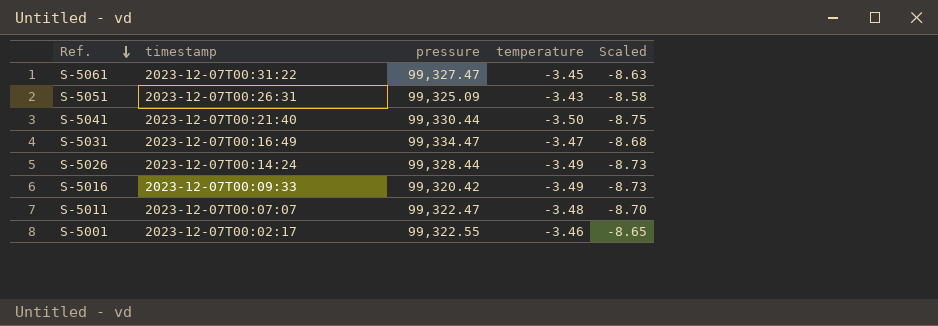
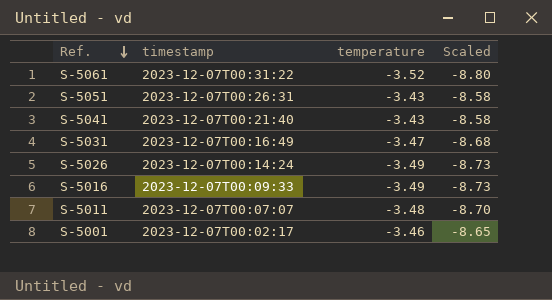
column pressure | position: 3 -> none
S-5061 | temperature: -3.45 -> -3.52
S-5061 | Scaled: -8.63 -> -8.80
S-5041 | temperature: -3.50 -> -3.43
S-5041 | Scaled: -8.75 -> -8.58

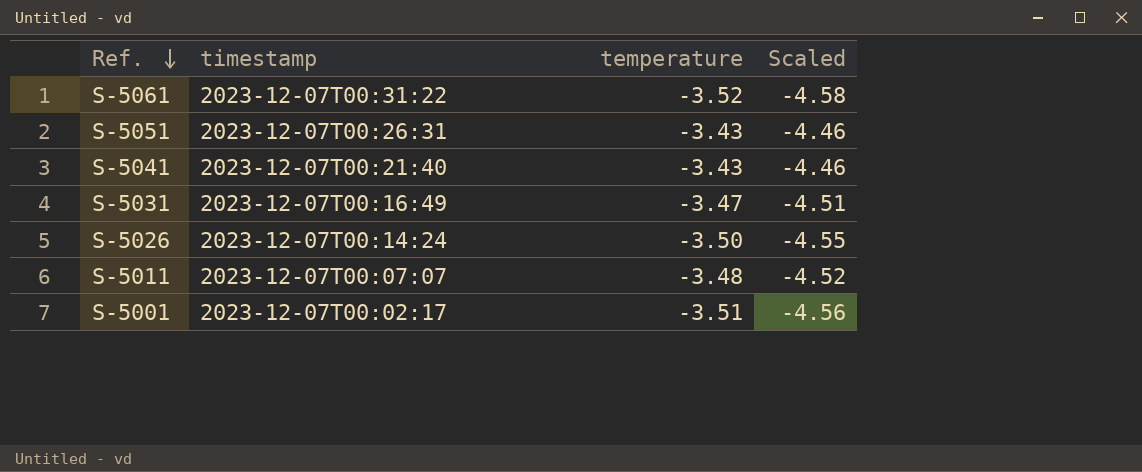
column Scaled | formula: [temperature] * 2.5 -> [temperature] * 1.3
row S-5016: 2023-12-07T00:09:33 | -3.49 | -8.73 -> none
S-5026 | temperature: -3.49 -> -3.50
S-5001 | temperature: -3.46 -> -3.51

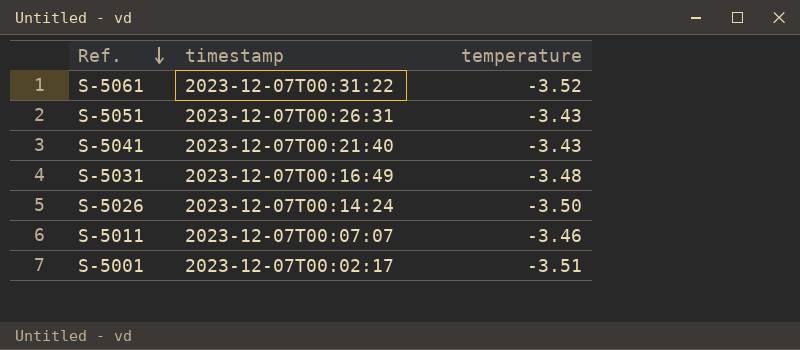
column Scaled | formula: [temperature] * 1.3 -> none
S-5031 | temperature: -3.47 -> -3.48
S-5011 | temperature: -3.48 -> -3.46

